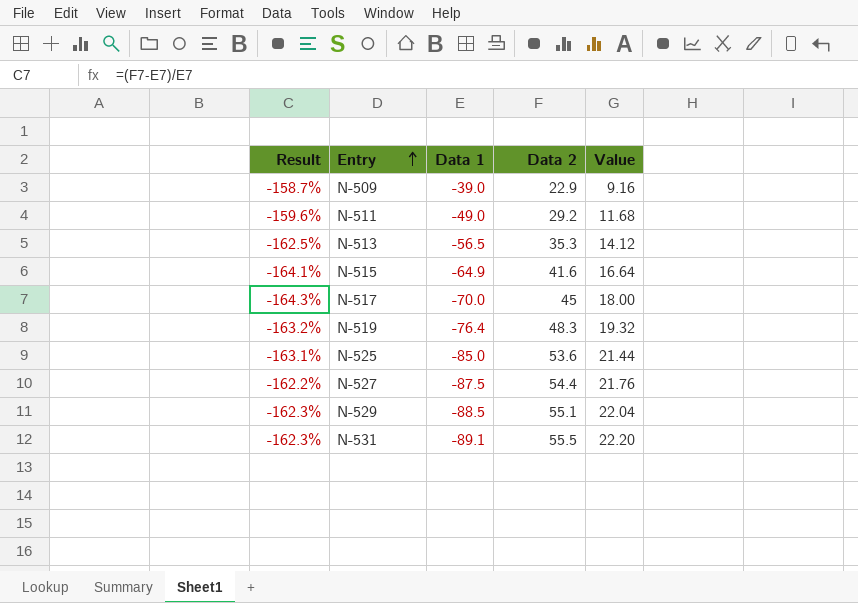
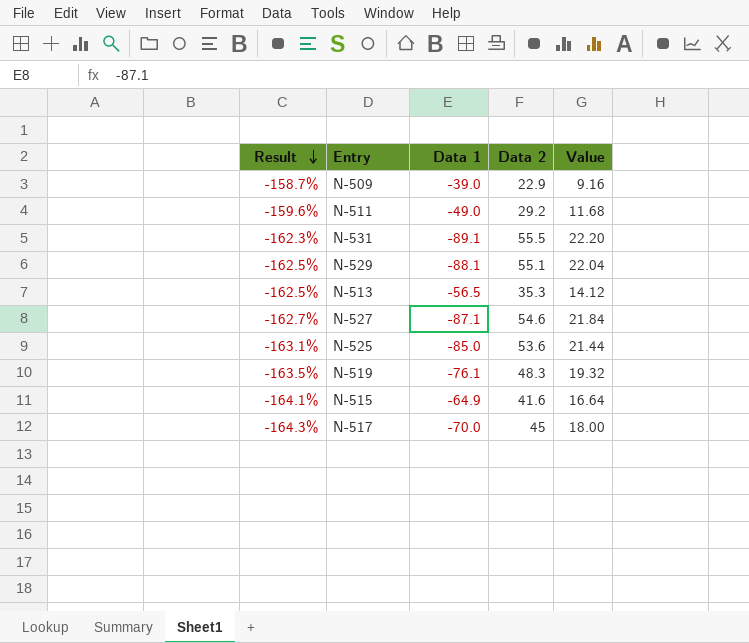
row order: Entry ascending -> Result descending
N-529 | Result: -162.3% -> -162.5%
N-529 | Data 1: -88.5 -> -88.1
N-527 | Result: -162.2% -> -162.7%
N-527 | Data 1: -87.5 -> -87.1
N-527 | Data 2: 54.4 -> 54.6
N-527 | Value: 21.76 -> 21.84
N-519 | Result: -163.2% -> -163.5%
N-519 | Data 1: -76.4 -> -76.1

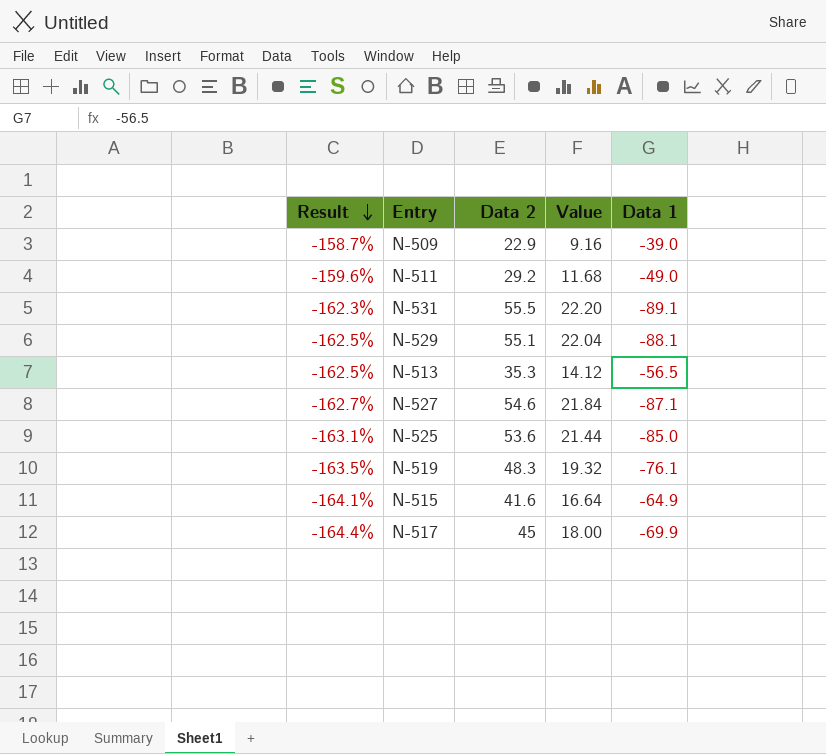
column Data 1 | position: 3 -> 5
N-517 | Result: -164.3% -> -164.4%
N-517 | Data 1: -70.0 -> -69.9

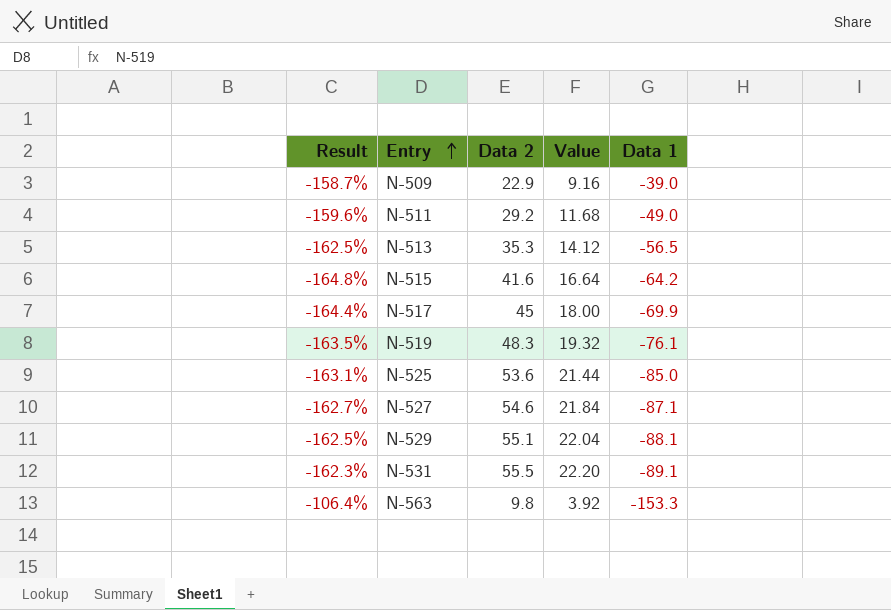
row order: Result descending -> Entry ascending
N-515 | Result: -164.1% -> -164.8%
N-515 | Data 1: -64.9 -> -64.2
row N-563: none -> -106.4% | 9.8 | 3.92 | -153.3

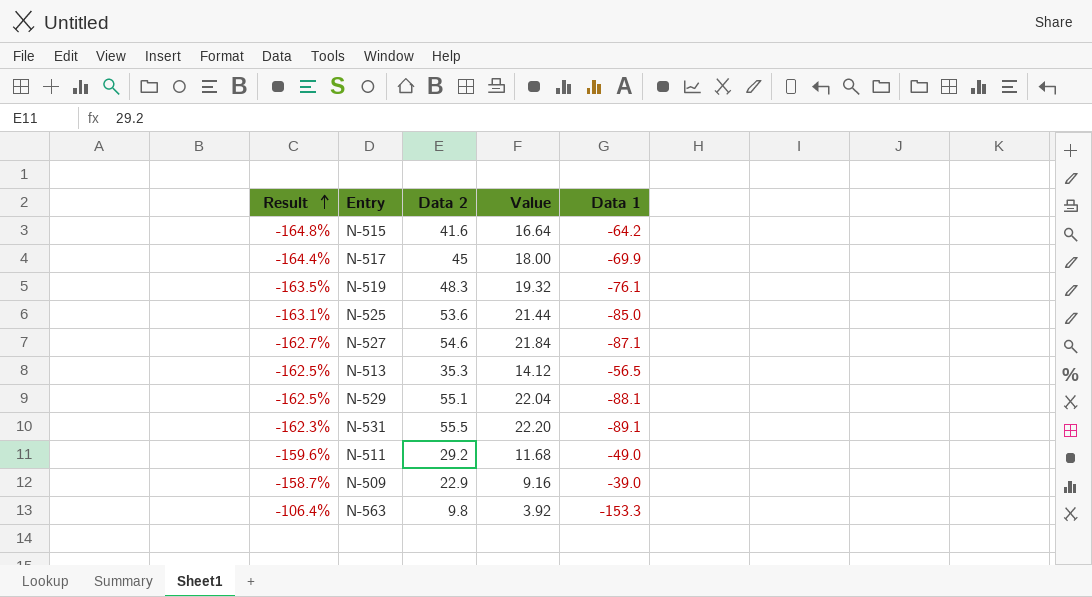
row order: Entry ascending -> Result ascending

